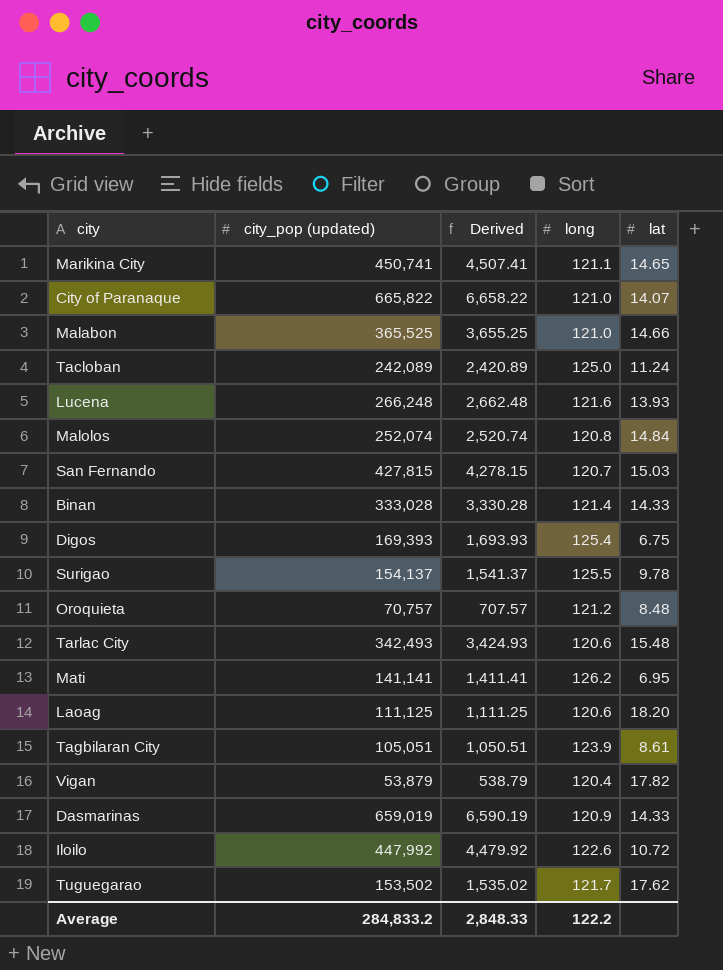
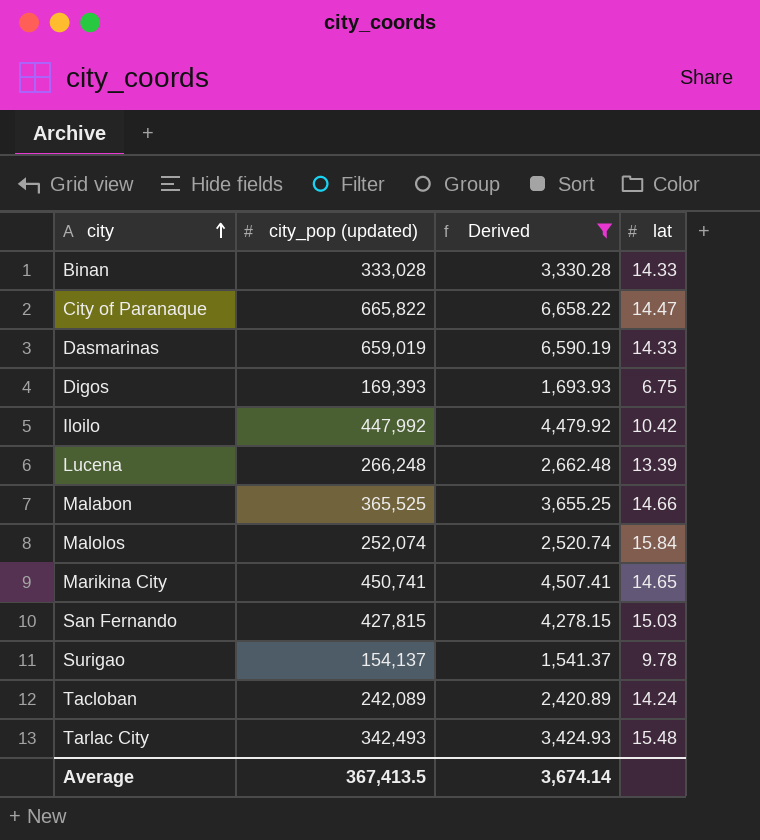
filter: none -> Derived >= 1,541.37
row order: none -> city ascending
column long | position: 4 -> none
City of Paranaque | lat: 14.07 -> 14.47
Iloilo | lat: 10.72 -> 10.42
Lucena | lat: 13.93 -> 13.39
Malolos | lat: 14.84 -> 15.84
Tacloban | lat: 11.24 -> 14.24
Average | city_pop (updated): 284,833.2 -> 367,413.5
Average | Derived: 2,848.33 -> 3,674.14

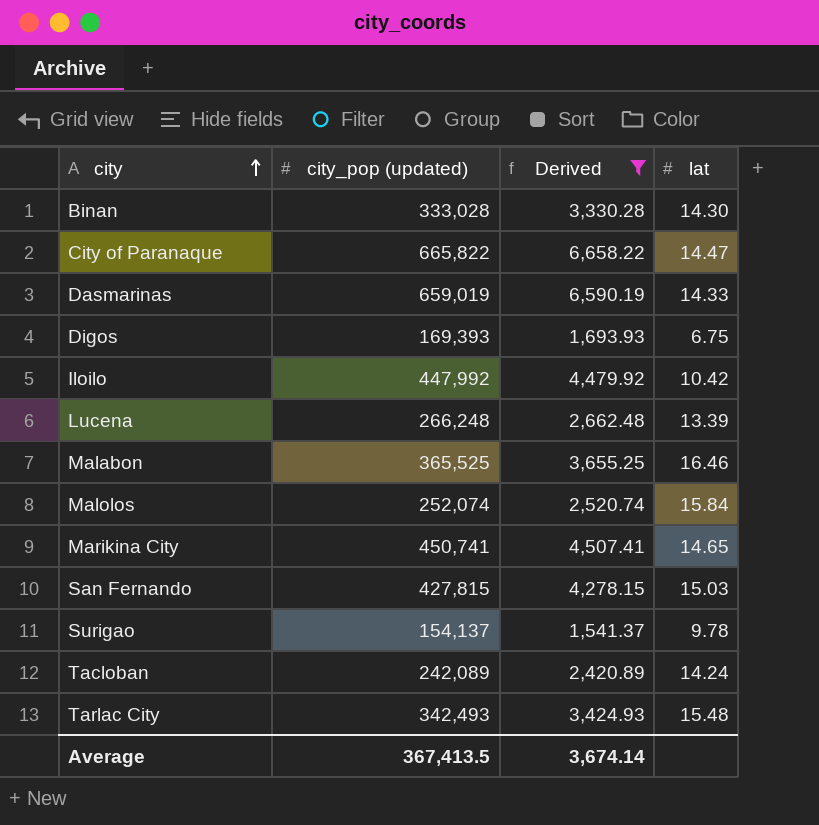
Binan | lat: 14.33 -> 14.30
Malabon | lat: 14.66 -> 16.46

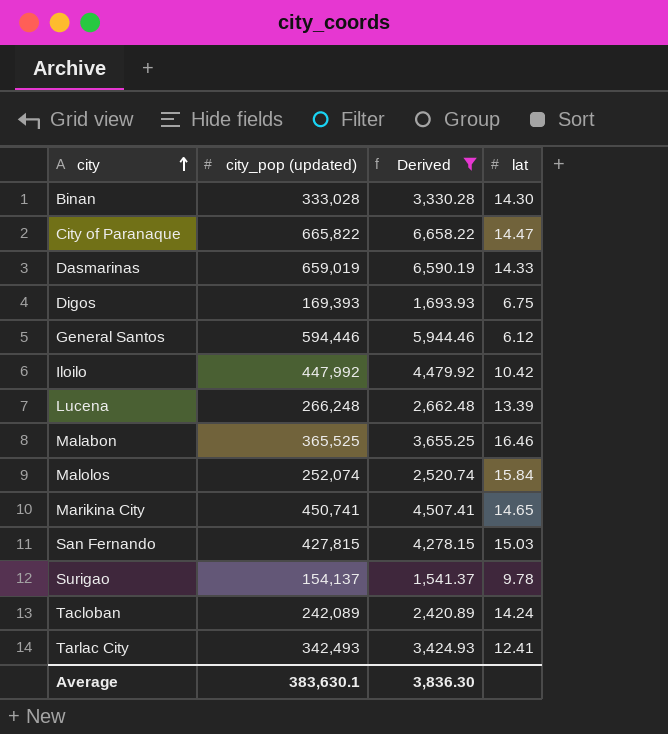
row General Santos: none -> 594,446 | 5,944.46 | 6.12
Tarlac City | lat: 15.48 -> 12.41
Average | city_pop (updated): 367,413.5 -> 383,630.1
Average | Derived: 3,674.14 -> 3,836.30

